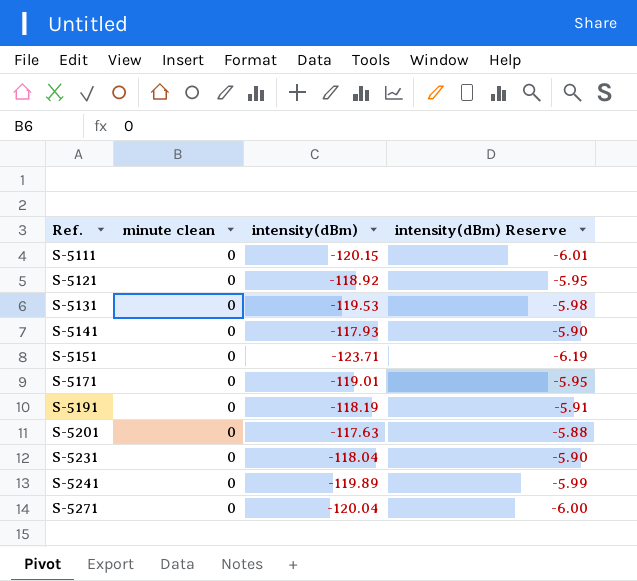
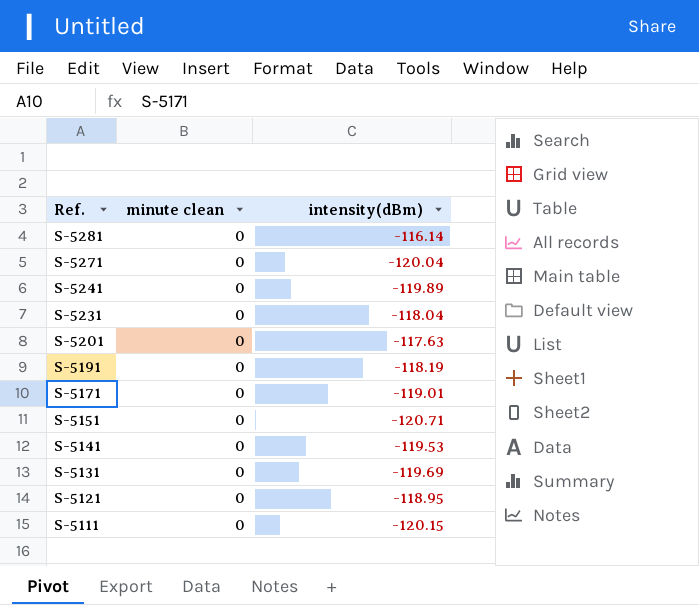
row order: Ref. ascending -> Ref. descending
column intensity(dBm) Reserve | formula: [intensity(dBm)] * 0.05 -> none
row S-5281: none -> 0 | -116.14
S-5151 | intensity(dBm): -123.71 -> -120.71
S-5141 | intensity(dBm): -117.93 -> -119.53
S-5131 | intensity(dBm): -119.53 -> -119.69
S-5121 | intensity(dBm): -118.92 -> -118.95

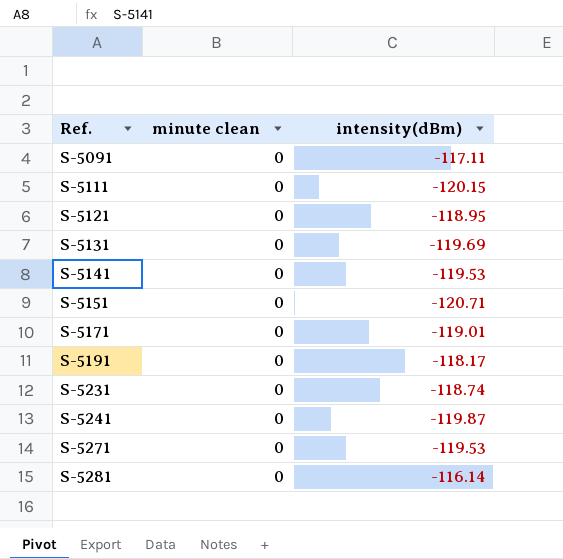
row order: Ref. descending -> Ref. ascending
row S-5201: 0 | -117.63 -> none
row S-5091: none -> 0 | -117.11
S-5191 | intensity(dBm): -118.19 -> -118.17
S-5231 | intensity(dBm): -118.04 -> -118.74
S-5241 | intensity(dBm): -119.89 -> -119.87
S-5271 | intensity(dBm): -120.04 -> -119.53

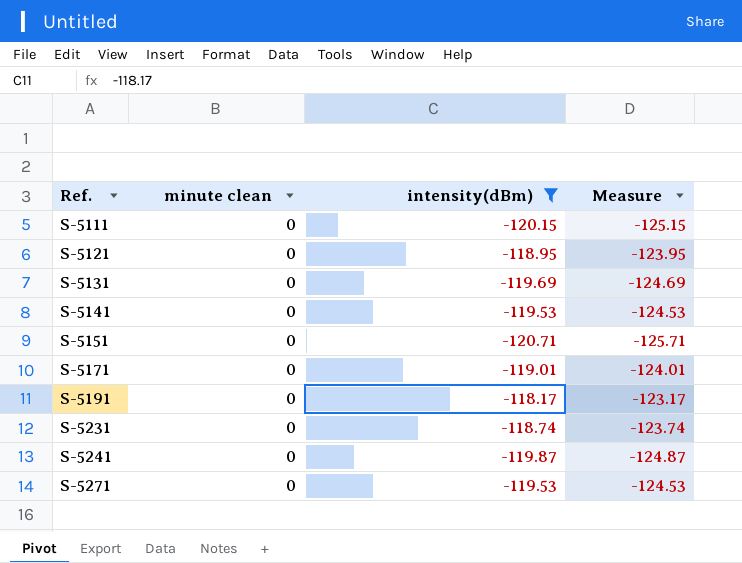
filter: none -> intensity(dBm) <= -118.17
column Measure | formula: none -> [intensity(dBm)] - 5

